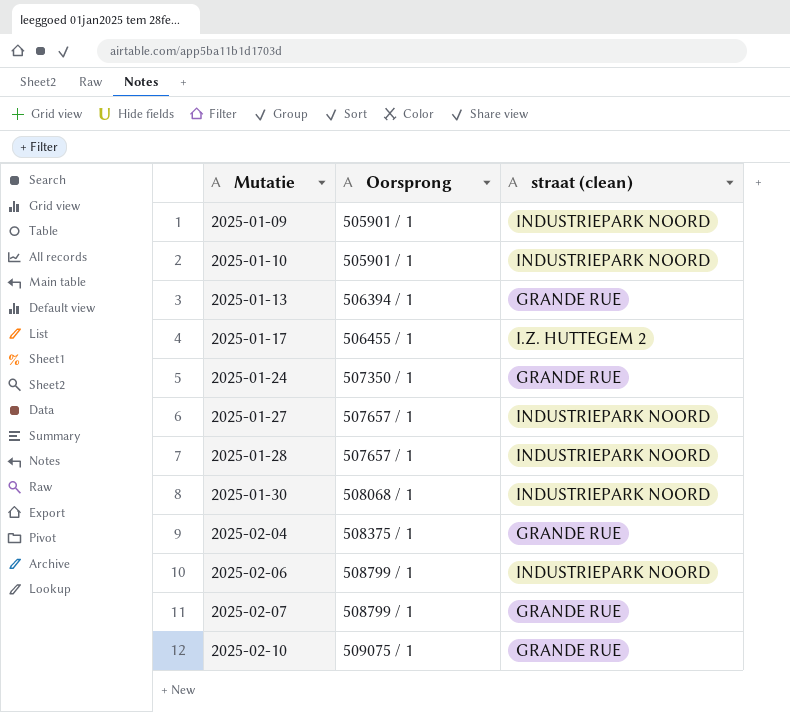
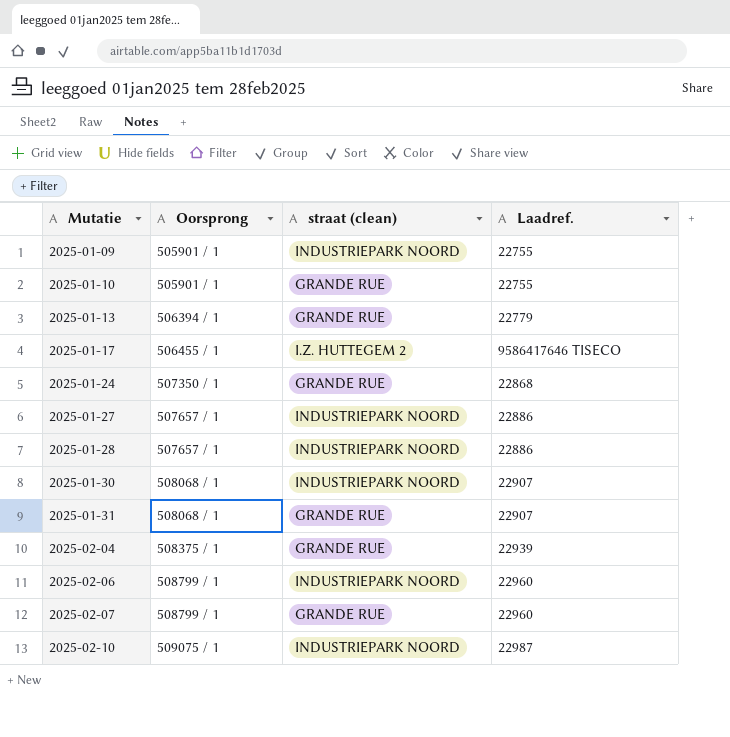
column Laadref. | position: none -> 4
2025-01-10 | straat (clean): INDUSTRIEPARK NOORD -> GRANDE RUE
row 2025-01-31: none -> 508068 / 1 | GRANDE RUE | 22907
2025-02-10 | straat (clean): GRANDE RUE -> INDUSTRIEPARK NOORD

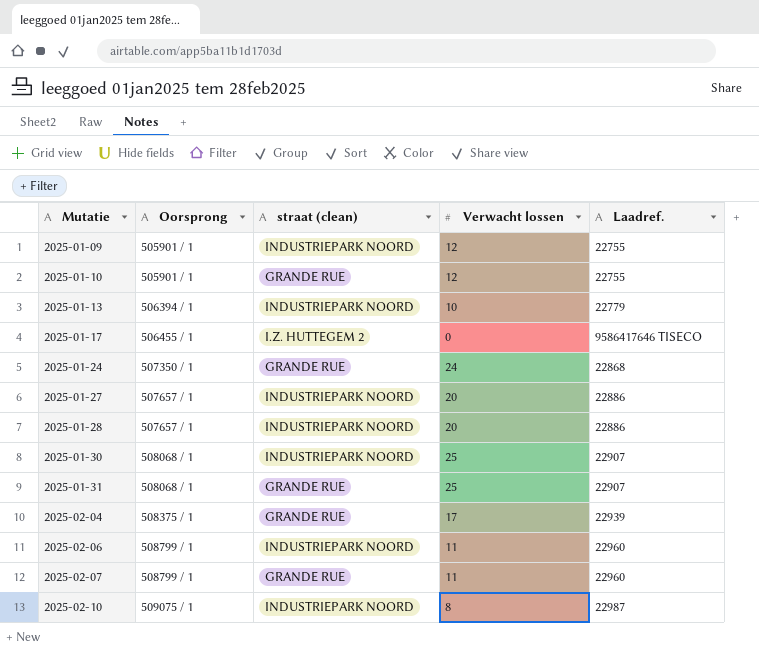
column Verwacht lossen | position: none -> 4
2025-01-13 | straat (clean): GRANDE RUE -> INDUSTRIEPARK NOORD

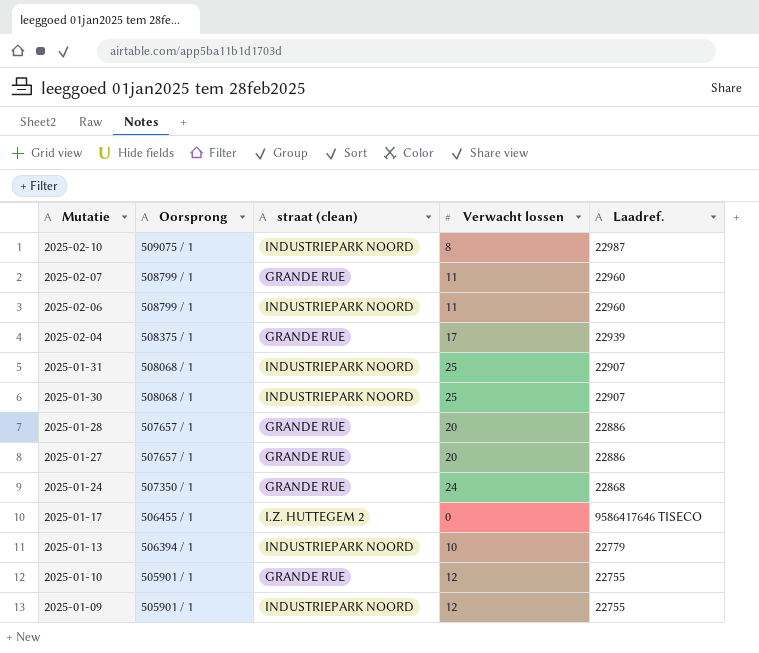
row order: Mutatie ascending -> Mutatie descending
2025-01-31 | straat (clean): GRANDE RUE -> INDUSTRIEPARK NOORD
2025-01-28 | straat (clean): INDUSTRIEPARK NOORD -> GRANDE RUE
2025-01-27 | straat (clean): INDUSTRIEPARK NOORD -> GRANDE RUE

